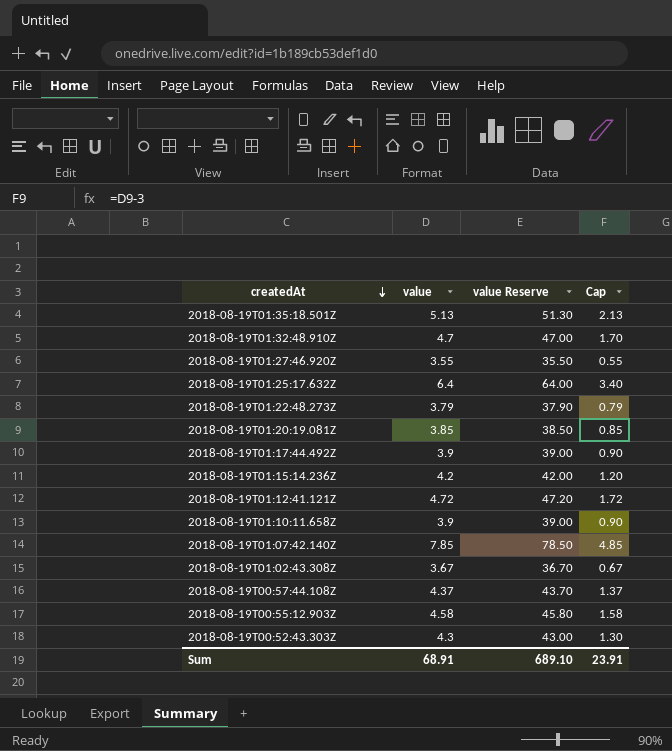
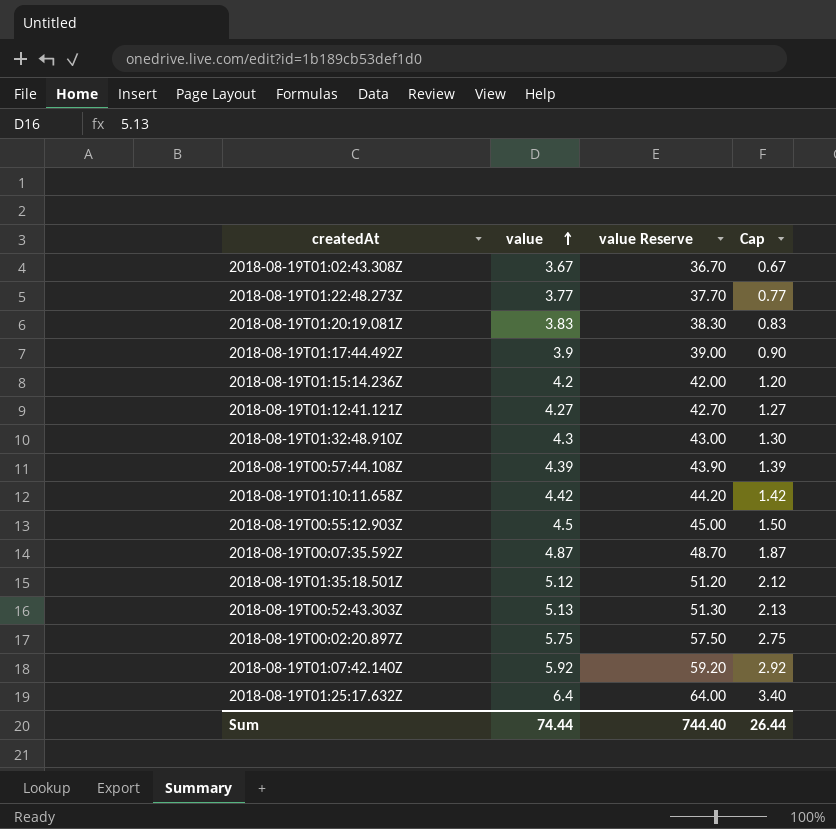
row order: createdAt descending -> value ascending
row 2018-08-19T01:27:46.920Z: 3.55 | 35.50 | 0.55 -> none
2018-08-19T01:22:48.273Z | value: 3.79 -> 3.77
2018-08-19T01:22:48.273Z | value Reserve: 37.90 -> 37.70
2018-08-19T01:22:48.273Z | Cap: 0.79 -> 0.77
2018-08-19T01:20:19.081Z | value: 3.85 -> 3.83
2018-08-19T01:20:19.081Z | value Reserve: 38.50 -> 38.30
2018-08-19T01:20:19.081Z | Cap: 0.85 -> 0.83
2018-08-19T01:12:41.121Z | value: 4.72 -> 4.27
2018-08-19T01:12:41.121Z | value Reserve: 47.20 -> 42.70
2018-08-19T01:12:41.121Z | Cap: 1.72 -> 1.27
2018-08-19T01:32:48.910Z | value: 4.7 -> 4.3
2018-08-19T01:32:48.910Z | value Reserve: 47.00 -> 43.00
2018-08-19T01:32:48.910Z | Cap: 1.70 -> 1.30
2018-08-19T00:57:44.108Z | value: 4.37 -> 4.39
2018-08-19T00:57:44.108Z | value Reserve: 43.70 -> 43.90
2018-08-19T00:57:44.108Z | Cap: 1.37 -> 1.39
2018-08-19T01:10:11.658Z | value: 3.9 -> 4.42
2018-08-19T01:10:11.658Z | value Reserve: 39.00 -> 44.20
2018-08-19T01:10:11.658Z | Cap: 0.90 -> 1.42
2018-08-19T00:55:12.903Z | value: 4.58 -> 4.5
2018-08-19T00:55:12.903Z | value Reserve: 45.80 -> 45.00
2018-08-19T00:55:12.903Z | Cap: 1.58 -> 1.50
row 2018-08-19T00:07:35.592Z: none -> 4.87 | 48.70 | 1.87
2018-08-19T01:35:18.501Z | value: 5.13 -> 5.12
2018-08-19T01:35:18.501Z | value Reserve: 51.30 -> 51.20
2018-08-19T01:35:18.501Z | Cap: 2.13 -> 2.12
2018-08-19T00:52:43.303Z | value: 4.3 -> 5.13
2018-08-19T00:52:43.303Z | value Reserve: 43.00 -> 51.30
2018-08-19T00:52:43.303Z | Cap: 1.30 -> 2.13
row 2018-08-19T00:02:20.897Z: none -> 5.75 | 57.50 | 2.75
2018-08-19T01:07:42.140Z | value: 7.85 -> 5.92
2018-08-19T01:07:42.140Z | value Reserve: 78.50 -> 59.20
2018-08-19T01:07:42.140Z | Cap: 4.85 -> 2.92
Sum | value: 68.91 -> 74.44
Sum | value Reserve: 689.10 -> 744.40
Sum | Cap: 23.91 -> 26.44

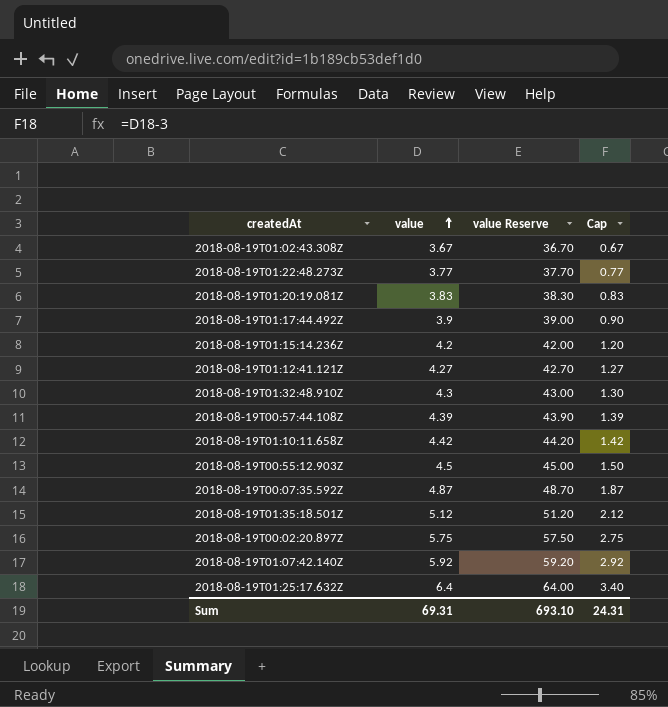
row 2018-08-19T00:52:43.303Z: 5.13 | 51.30 | 2.13 -> none
Sum | value: 74.44 -> 69.31
Sum | value Reserve: 744.40 -> 693.10
Sum | Cap: 26.44 -> 24.31

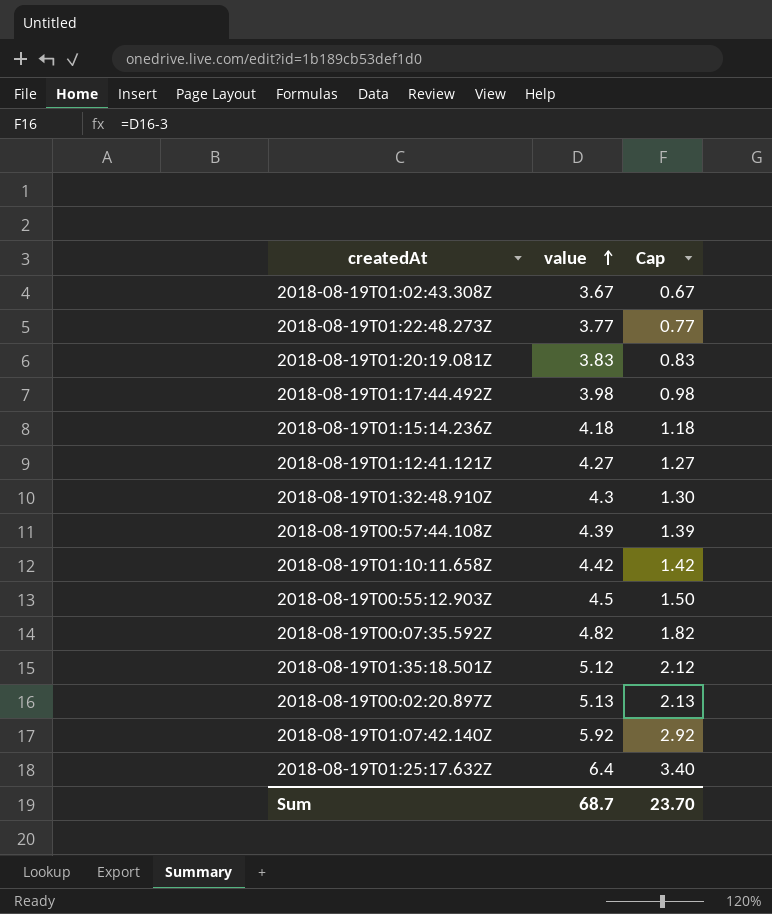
column value Reserve | formula: [value] * 10 -> none
2018-08-19T01:17:44.492Z | value: 3.9 -> 3.98
2018-08-19T01:17:44.492Z | Cap: 0.90 -> 0.98
2018-08-19T01:15:14.236Z | value: 4.2 -> 4.18
2018-08-19T01:15:14.236Z | Cap: 1.20 -> 1.18
2018-08-19T00:07:35.592Z | value: 4.87 -> 4.82
2018-08-19T00:07:35.592Z | Cap: 1.87 -> 1.82
2018-08-19T00:02:20.897Z | value: 5.75 -> 5.13
2018-08-19T00:02:20.897Z | Cap: 2.75 -> 2.13
Sum | value: 69.31 -> 68.7
Sum | Cap: 24.31 -> 23.70

